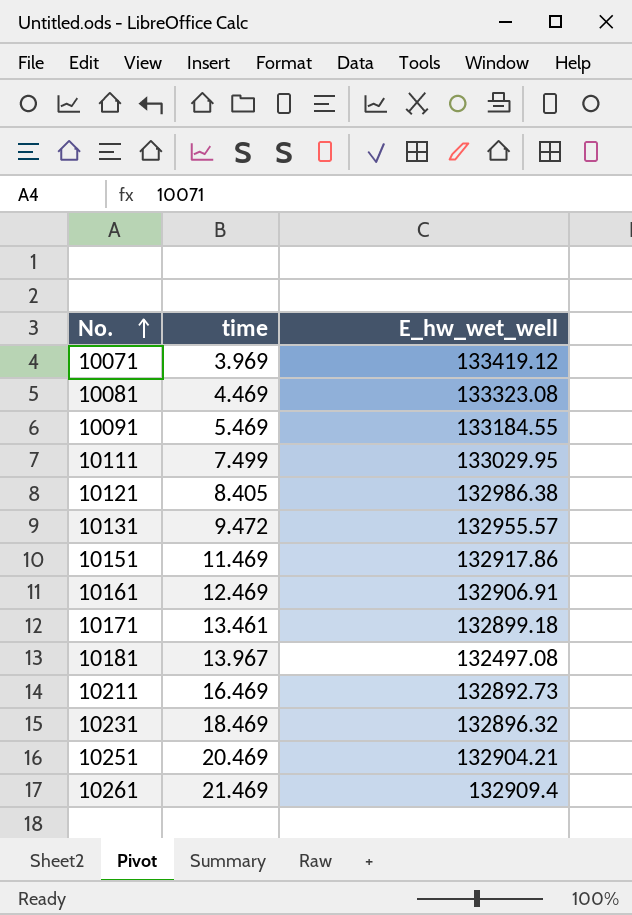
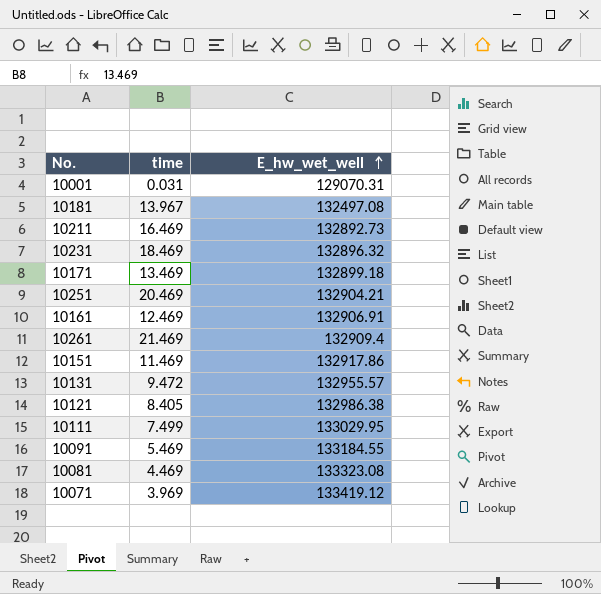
row order: No. ascending -> E_hw_wet_well ascending
row 10001: none -> 0.031 | 129070.31
10171 | time: 13.461 -> 13.469

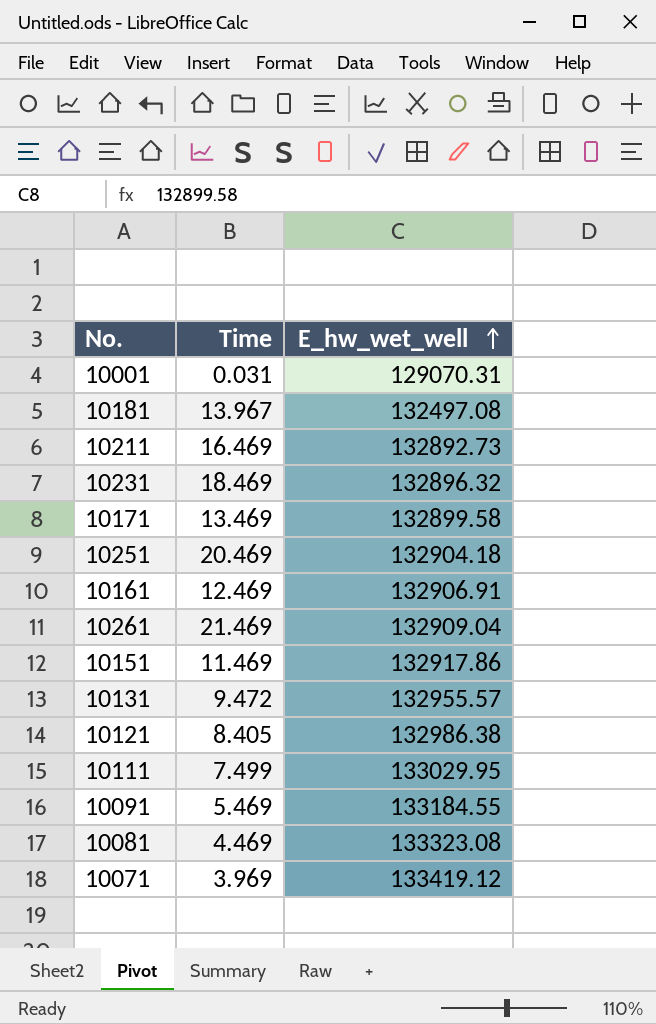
column name: time -> Time
10171 | E_hw_wet_well: 132899.18 -> 132899.58
10251 | E_hw_wet_well: 132904.21 -> 132904.18
10261 | E_hw_wet_well: 132909.4 -> 132909.04

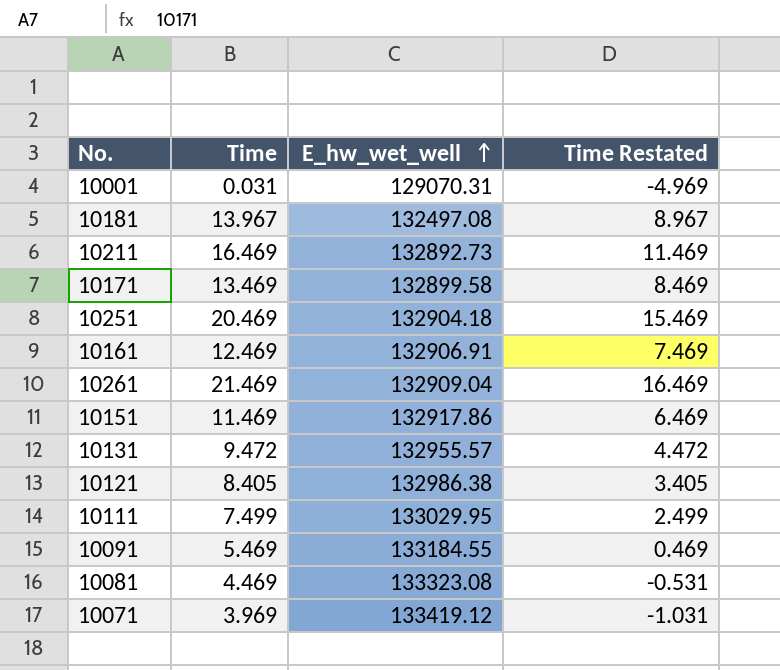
column Time Restated | formula: none -> [Time] - 5
row 10231: 18.469 | 132896.32 -> none

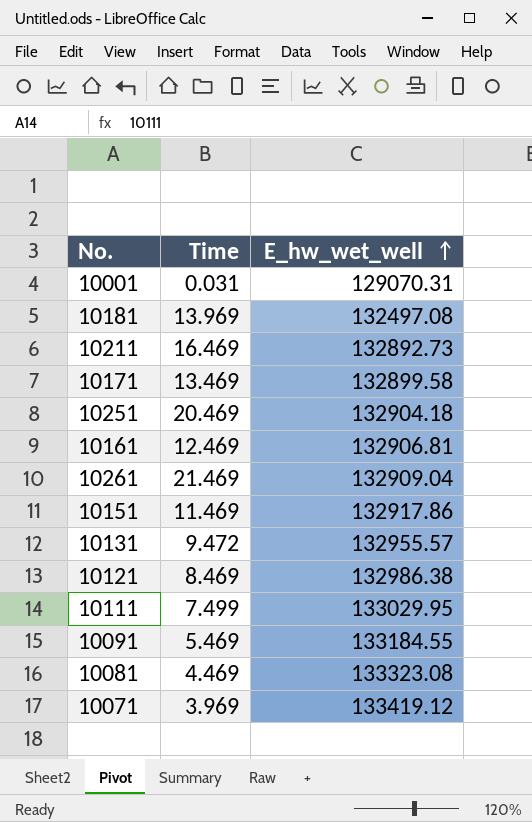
column Time Restated | formula: [Time] - 5 -> none
10181 | Time: 13.967 -> 13.969
10161 | E_hw_wet_well: 132906.91 -> 132906.81
10121 | Time: 8.405 -> 8.469

